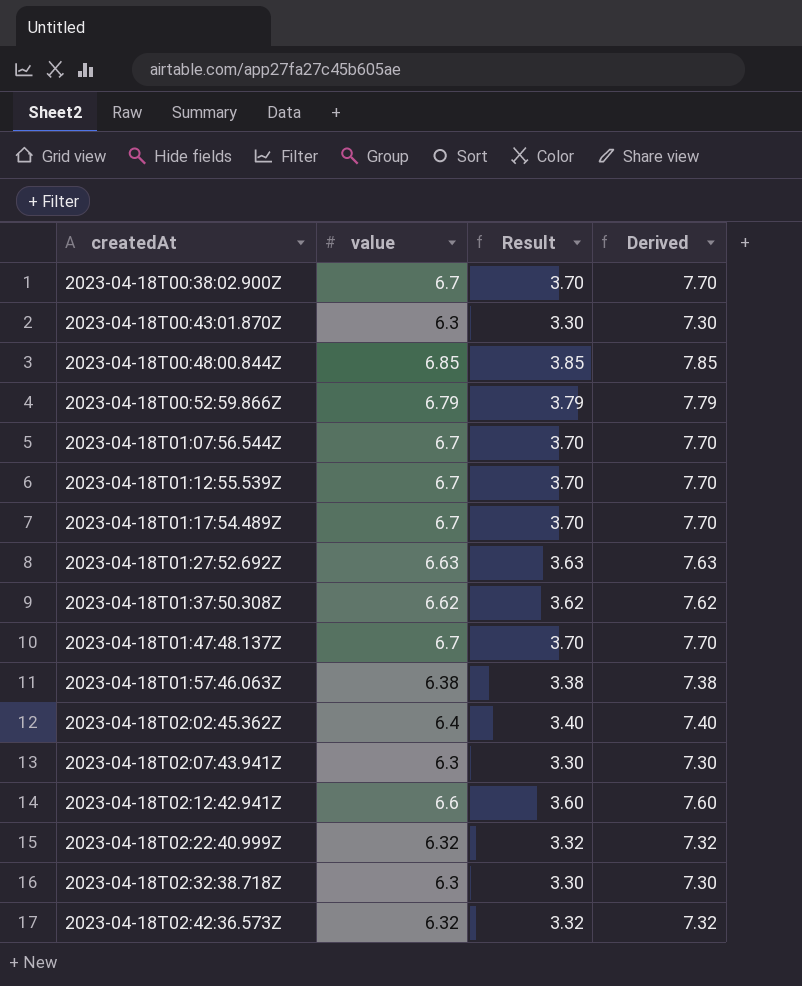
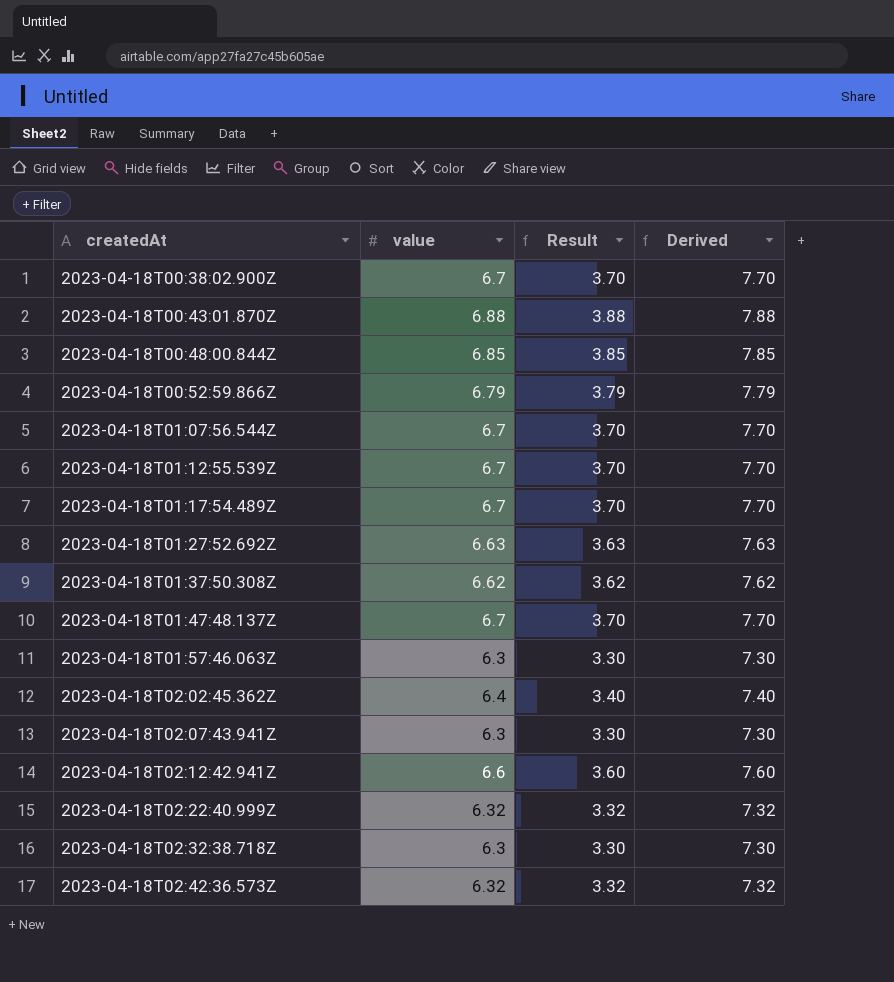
2023-04-18T00:43:01.870Z | value: 6.3 -> 6.88
2023-04-18T00:43:01.870Z | Result: 3.30 -> 3.88
2023-04-18T00:43:01.870Z | Derived: 7.30 -> 7.88
2023-04-18T01:57:46.063Z | value: 6.38 -> 6.3
2023-04-18T01:57:46.063Z | Result: 3.38 -> 3.30
2023-04-18T01:57:46.063Z | Derived: 7.38 -> 7.30

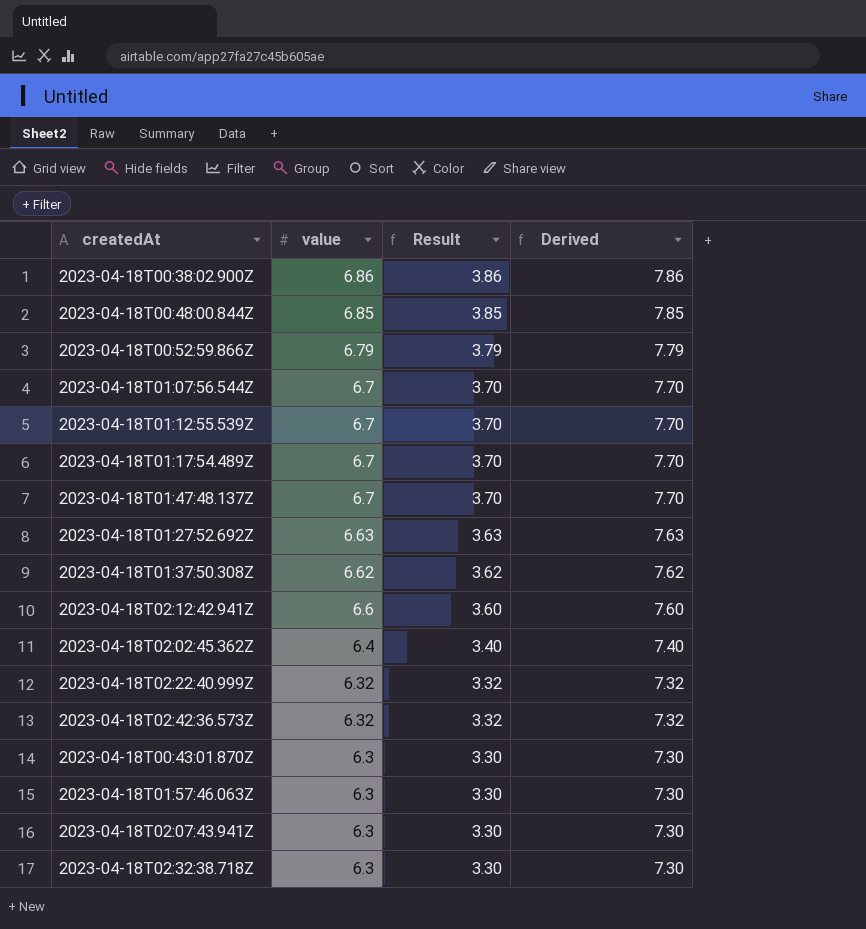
row order: createdAt ascending -> value descending
2023-04-18T00:38:02.900Z | value: 6.7 -> 6.86
2023-04-18T00:38:02.900Z | Result: 3.70 -> 3.86
2023-04-18T00:38:02.900Z | Derived: 7.70 -> 7.86
2023-04-18T00:43:01.870Z | value: 6.88 -> 6.3
2023-04-18T00:43:01.870Z | Result: 3.88 -> 3.30
2023-04-18T00:43:01.870Z | Derived: 7.88 -> 7.30

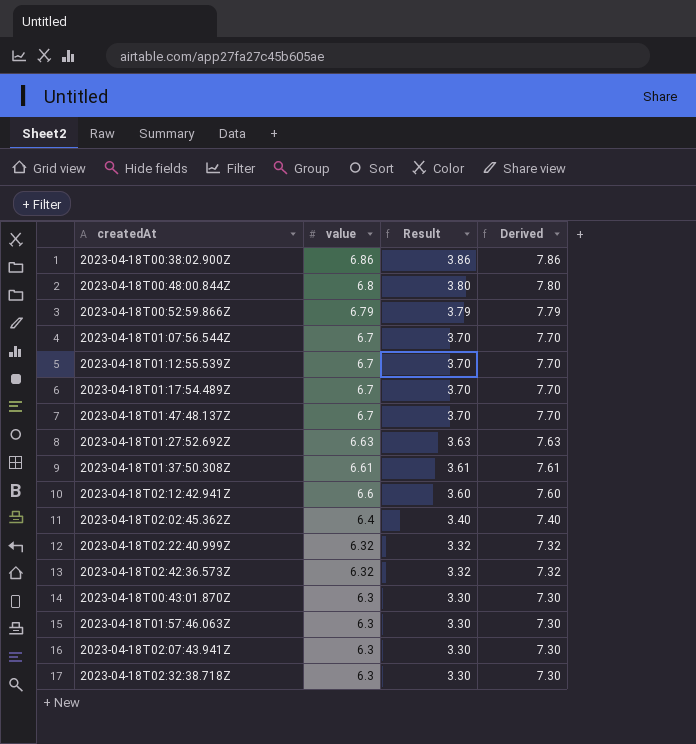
2023-04-18T00:48:00.844Z | value: 6.85 -> 6.8
2023-04-18T00:48:00.844Z | Result: 3.85 -> 3.80
2023-04-18T00:48:00.844Z | Derived: 7.85 -> 7.80
2023-04-18T01:37:50.308Z | value: 6.62 -> 6.61
2023-04-18T01:37:50.308Z | Result: 3.62 -> 3.61
2023-04-18T01:37:50.308Z | Derived: 7.62 -> 7.61

